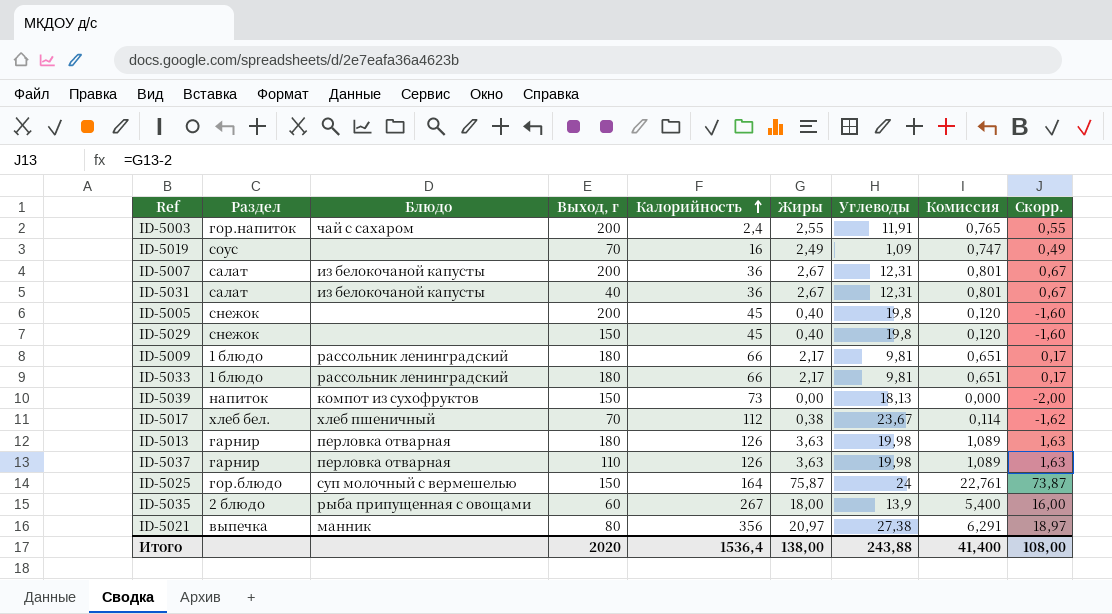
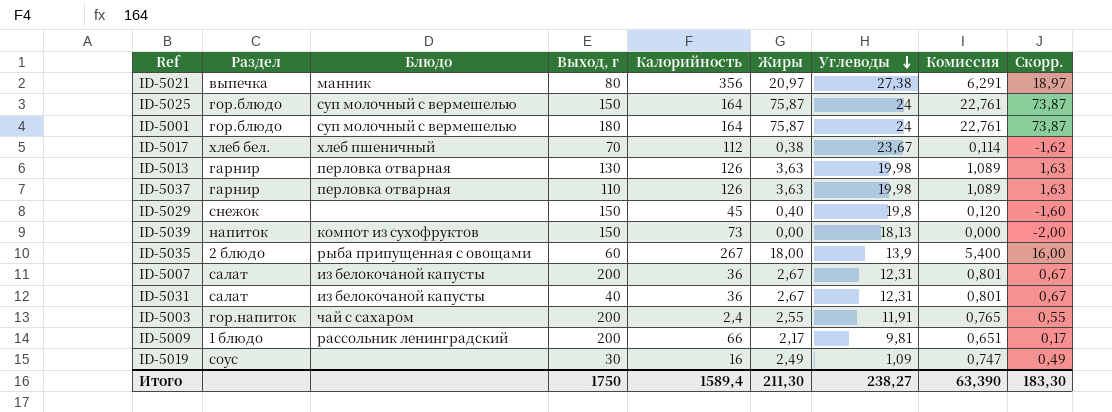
row order: Калорийность ascending -> Углеводы descending
row ID-5005: снежок | none | 200 | 45 | 0,40 | 19,8 | 0,120 | -1,60 -> none
row ID-5033: 1 блюдо | рассольник ленинградский | 180 | 66 | 2,17 | 9,81 | 0,651 | 0,17 -> none
row ID-5001: none -> гор.блюдо | суп молочный с вермешелью | 180 | 164 | 75,87 | 24 | 22,761 | 73,87
ID-5013 | Выход, г: 180 -> 130
ID-5009 | Выход, г: 180 -> 200
ID-5019 | Выход, г: 70 -> 30
Итого | Выход, г: 2020 -> 1750
Итого | Калорийность: 1536,4 -> 1589,4
Итого | Жиры: 138,00 -> 211,30
Итого | Углеводы: 243,88 -> 238,27
Итого | Комиссия: 41,400 -> 63,390
Итого | Скорр.: 108,00 -> 183,30

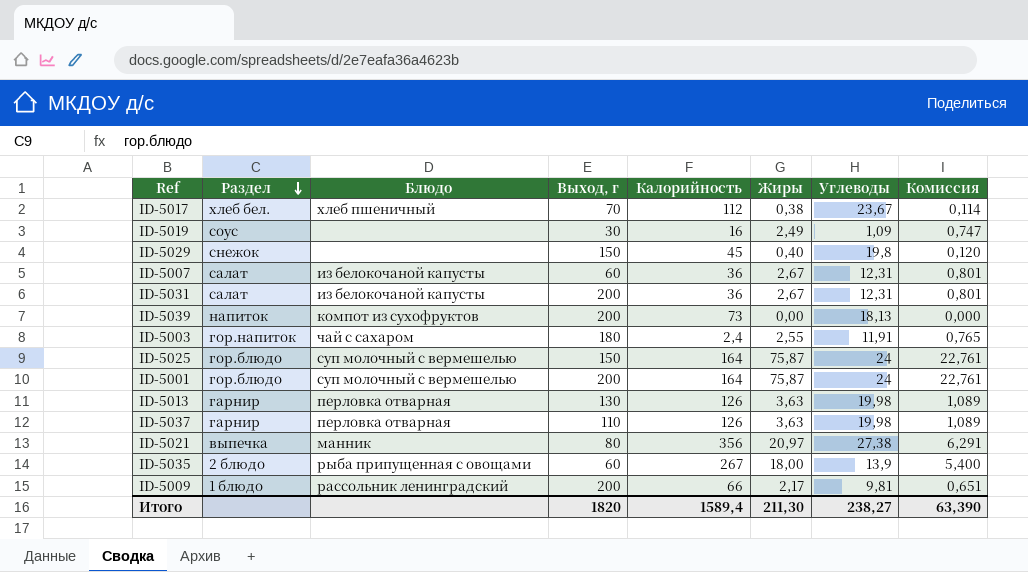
row order: Углеводы descending -> Раздел descending
column Скорр. | formula: [Жиры] - 2 -> none
ID-5007 | Выход, г: 200 -> 60
ID-5031 | Выход, г: 40 -> 200
ID-5039 | Выход, г: 150 -> 200
ID-5003 | Выход, г: 200 -> 180
ID-5001 | Выход, г: 180 -> 200
Итого | Выход, г: 1750 -> 1820

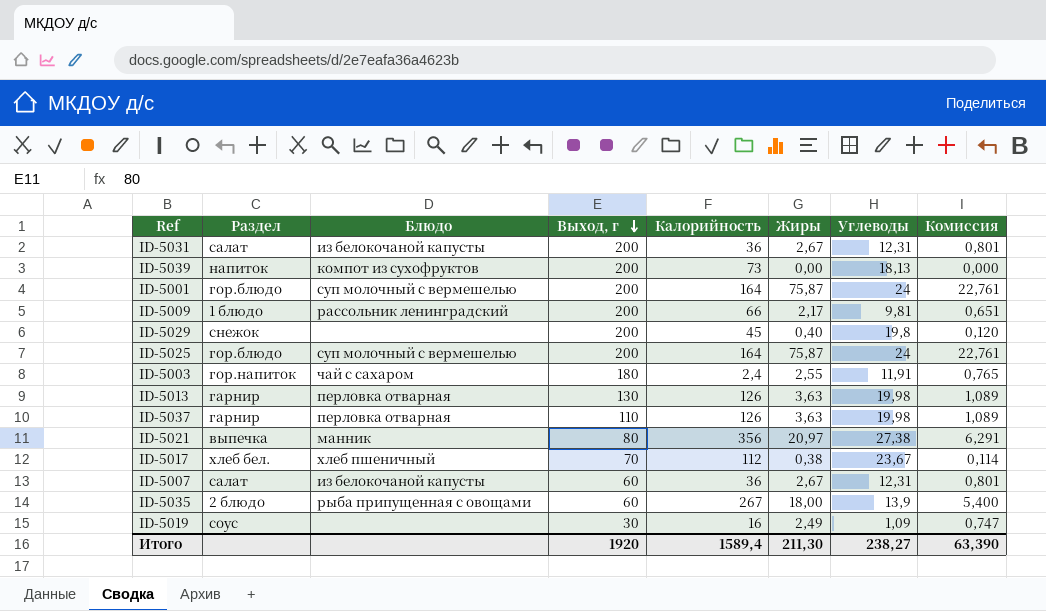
row order: Раздел descending -> Выход, г descending
ID-5029 | Выход, г: 150 -> 200
ID-5025 | Выход, г: 150 -> 200
Итого | Выход, г: 1820 -> 1920

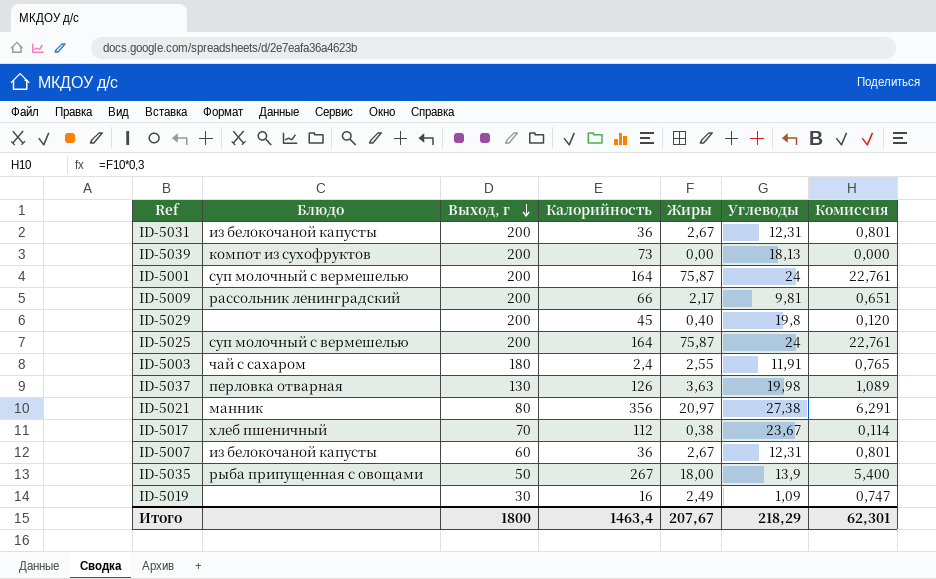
column Раздел | position: 2 -> none
row ID-5013: гарнир | перловка отварная | 130 | 126 | 3,63 | 19,98 | 1,089 -> none
ID-5037 | Выход, г: 110 -> 130
ID-5035 | Выход, г: 60 -> 50
Итого | Выход, г: 1920 -> 1800
Итого | Калорийность: 1589,4 -> 1463,4
Итого | Жиры: 211,30 -> 207,67
Итого | Углеводы: 238,27 -> 218,29
Итого | Комиссия: 63,390 -> 62,301

